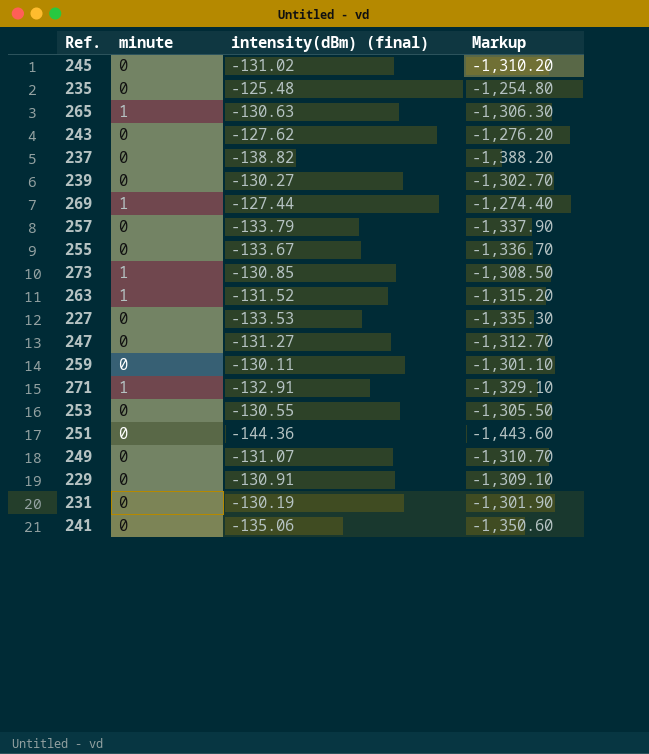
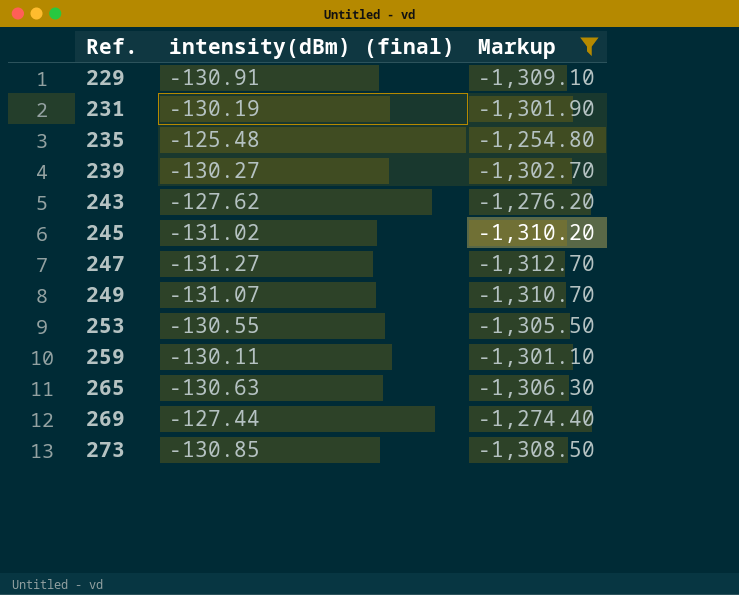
filter: none -> Markup >= -1,312.70
row order: none -> Ref. ascending
column minute | position: 2 -> none

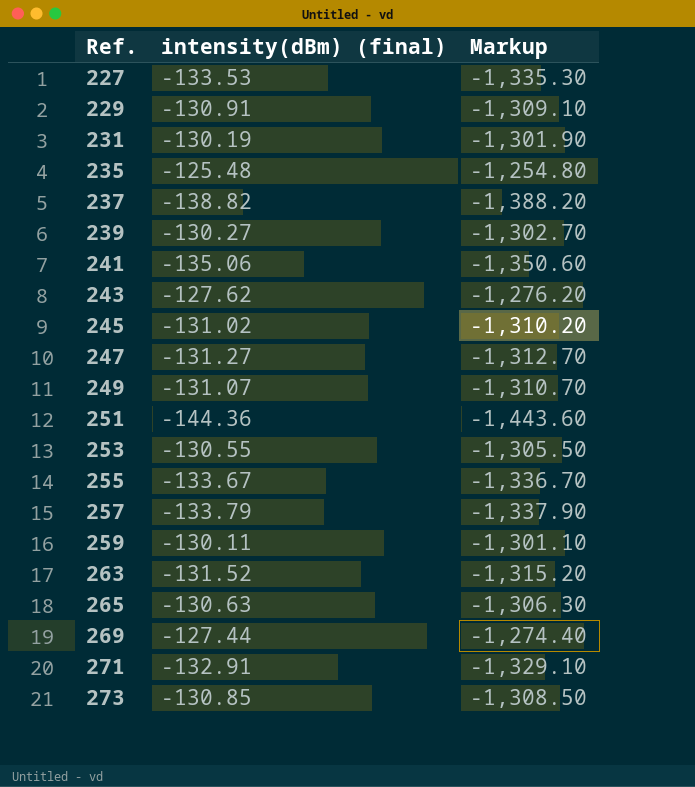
filter: Markup >= -1,312.70 -> none

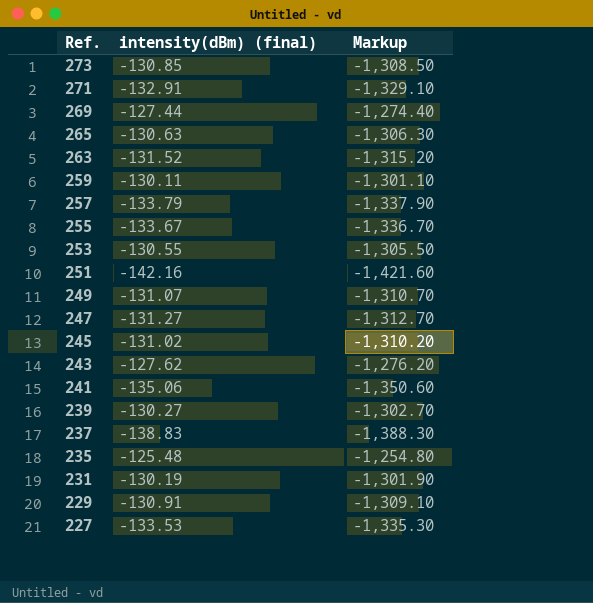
row order: Ref. ascending -> Ref. descending
251 | intensity(dBm) (final): -144.36 -> -142.16
251 | Markup: -1,443.60 -> -1,421.60
237 | intensity(dBm) (final): -138.82 -> -138.83
237 | Markup: -1,388.20 -> -1,388.30

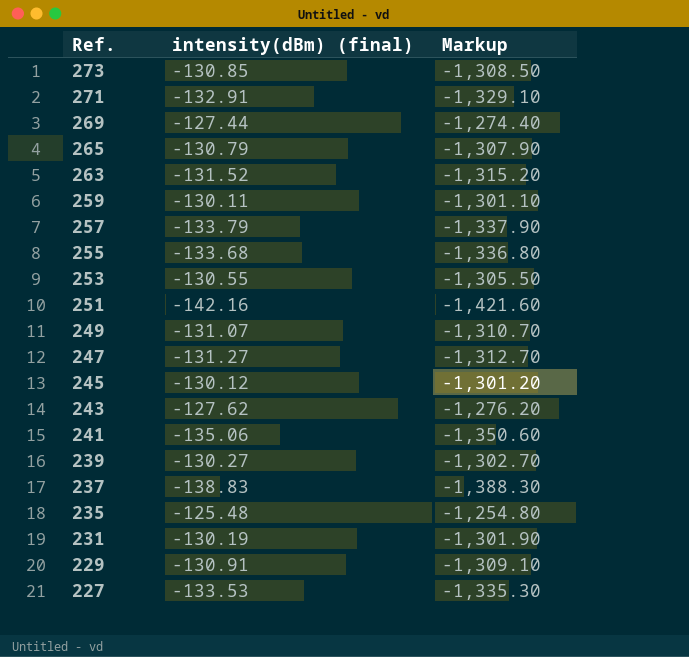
265 | intensity(dBm) (final): -130.63 -> -130.79
265 | Markup: -1,306.30 -> -1,307.90
255 | intensity(dBm) (final): -133.67 -> -133.68
255 | Markup: -1,336.70 -> -1,336.80
245 | intensity(dBm) (final): -131.02 -> -130.12
245 | Markup: -1,310.20 -> -1,301.20

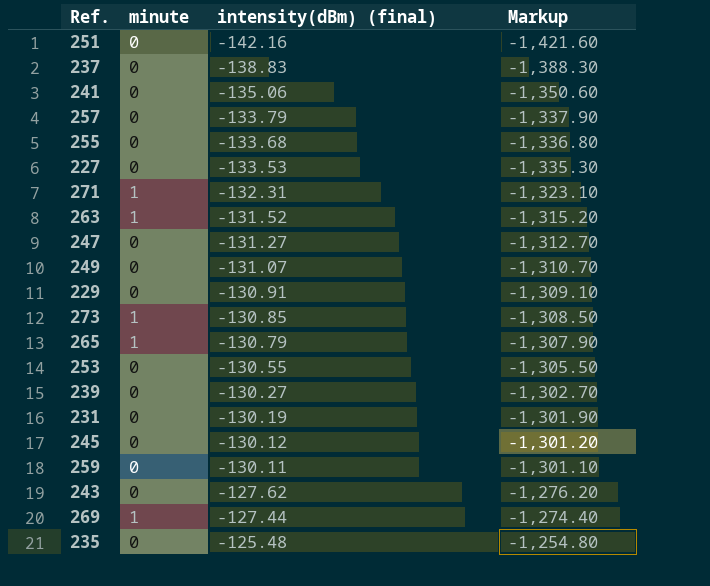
row order: Ref. descending -> intensity(dBm) (final) ascending
column minute | position: none -> 2
271 | intensity(dBm) (final): -132.91 -> -132.31
271 | Markup: -1,329.10 -> -1,323.10

